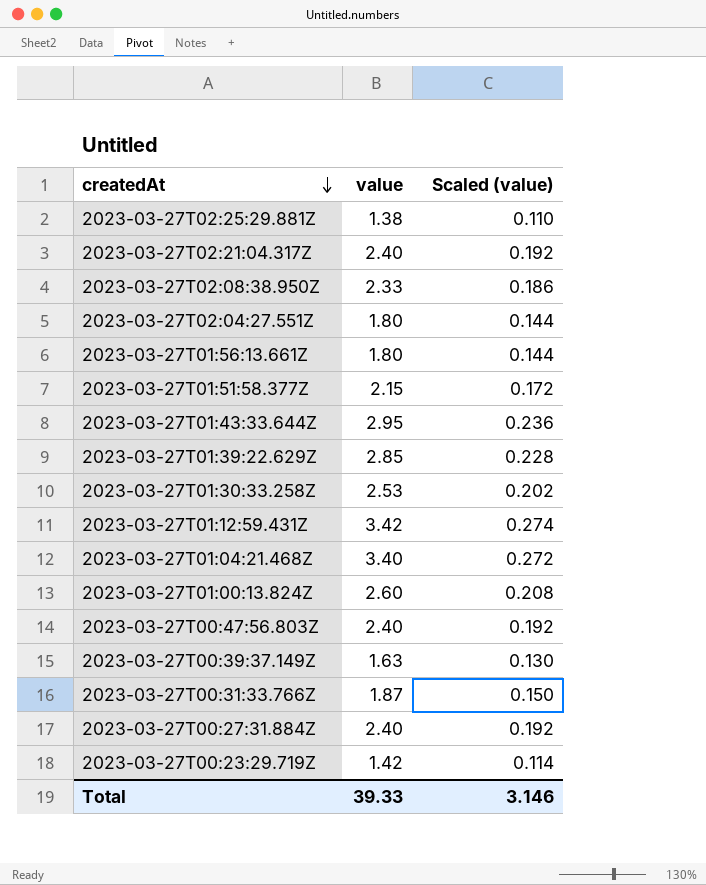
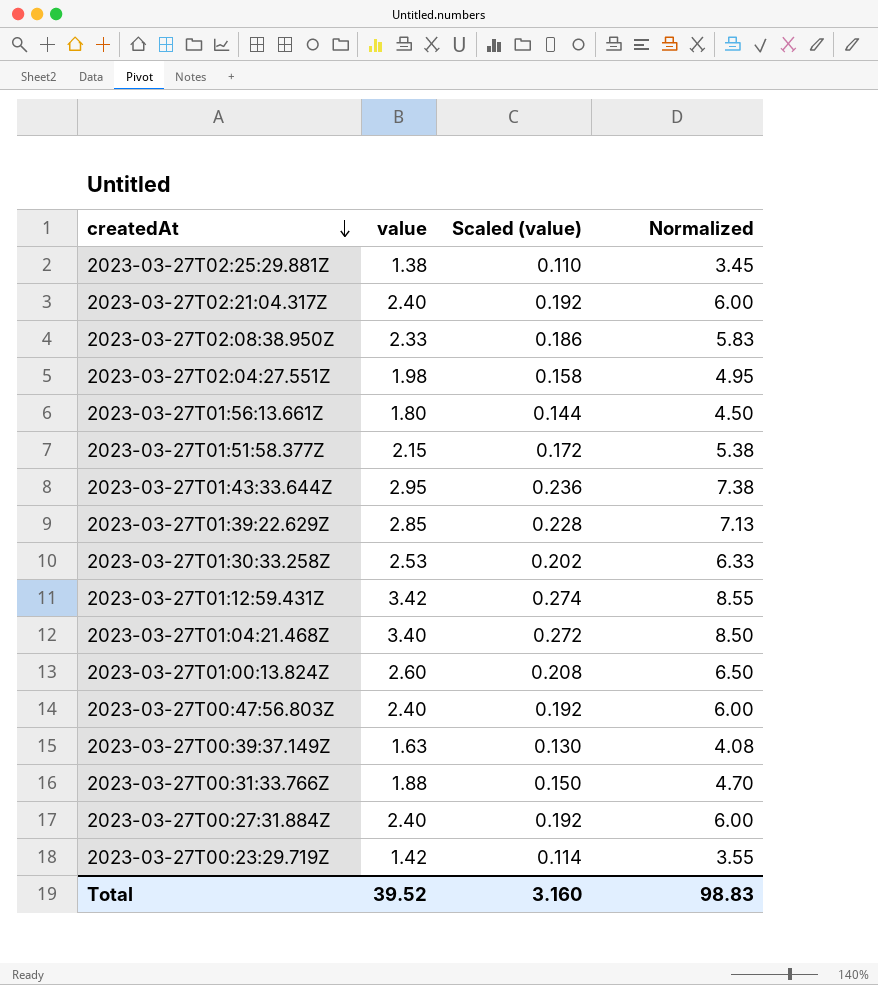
column Normalized | formula: none -> [value] * 2.5
2023-03-27T02:04:27.551Z | value: 1.80 -> 1.98
2023-03-27T02:04:27.551Z | Scaled (value): 0.144 -> 0.158
2023-03-27T00:31:33.766Z | value: 1.87 -> 1.88
Total | value: 39.33 -> 39.52
Total | Scaled (value): 3.146 -> 3.160

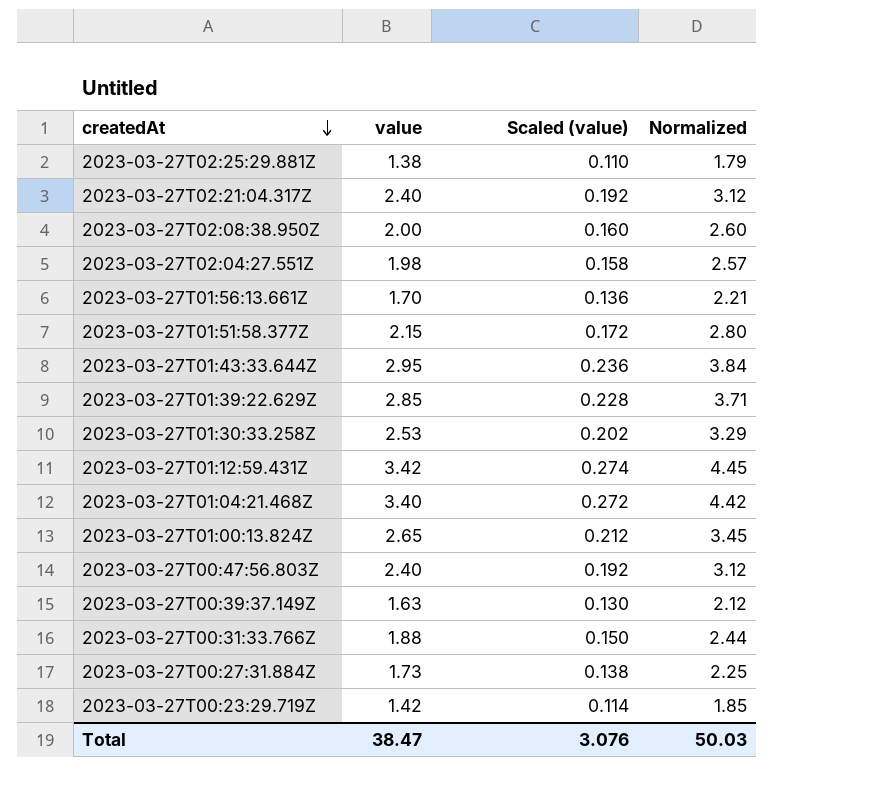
column Normalized | formula: [value] * 2.5 -> [value] * 1.3
2023-03-27T02:08:38.950Z | value: 2.33 -> 2.00
2023-03-27T02:08:38.950Z | Scaled (value): 0.186 -> 0.160
2023-03-27T01:56:13.661Z | value: 1.80 -> 1.70
2023-03-27T01:56:13.661Z | Scaled (value): 0.144 -> 0.136
2023-03-27T01:00:13.824Z | value: 2.60 -> 2.65
2023-03-27T01:00:13.824Z | Scaled (value): 0.208 -> 0.212
2023-03-27T00:27:31.884Z | value: 2.40 -> 1.73
2023-03-27T00:27:31.884Z | Scaled (value): 0.192 -> 0.138
Total | value: 39.52 -> 38.47
Total | Scaled (value): 3.160 -> 3.076
Total | Normalized: 98.83 -> 50.03

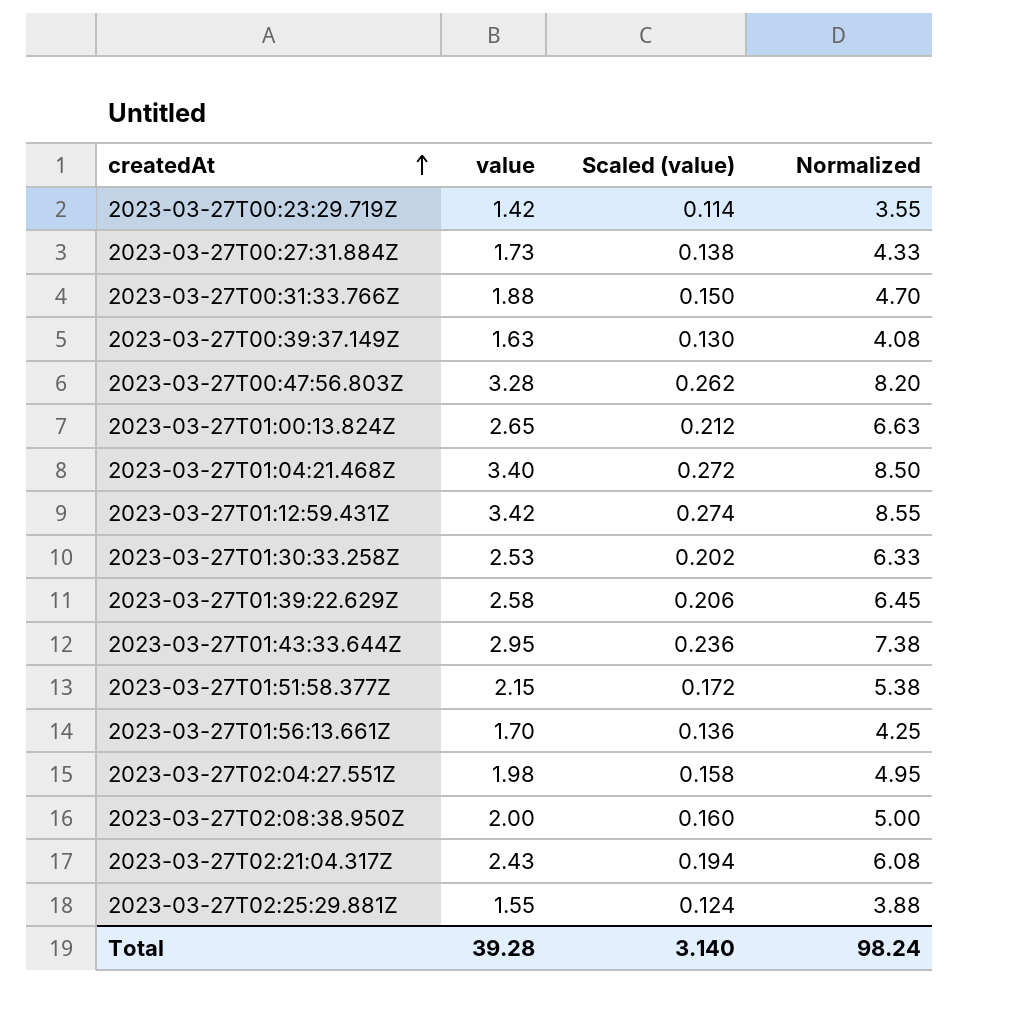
row order: createdAt descending -> createdAt ascending
column Normalized | formula: [value] * 1.3 -> [value] * 2.5
2023-03-27T00:47:56.803Z | value: 2.40 -> 3.28
2023-03-27T00:47:56.803Z | Scaled (value): 0.192 -> 0.262
2023-03-27T01:39:22.629Z | value: 2.85 -> 2.58
2023-03-27T01:39:22.629Z | Scaled (value): 0.228 -> 0.206
2023-03-27T02:21:04.317Z | value: 2.40 -> 2.43
2023-03-27T02:21:04.317Z | Scaled (value): 0.192 -> 0.194
2023-03-27T02:25:29.881Z | value: 1.38 -> 1.55
2023-03-27T02:25:29.881Z | Scaled (value): 0.110 -> 0.124
Total | value: 38.47 -> 39.28
Total | Scaled (value): 3.076 -> 3.140
Total | Normalized: 50.03 -> 98.24

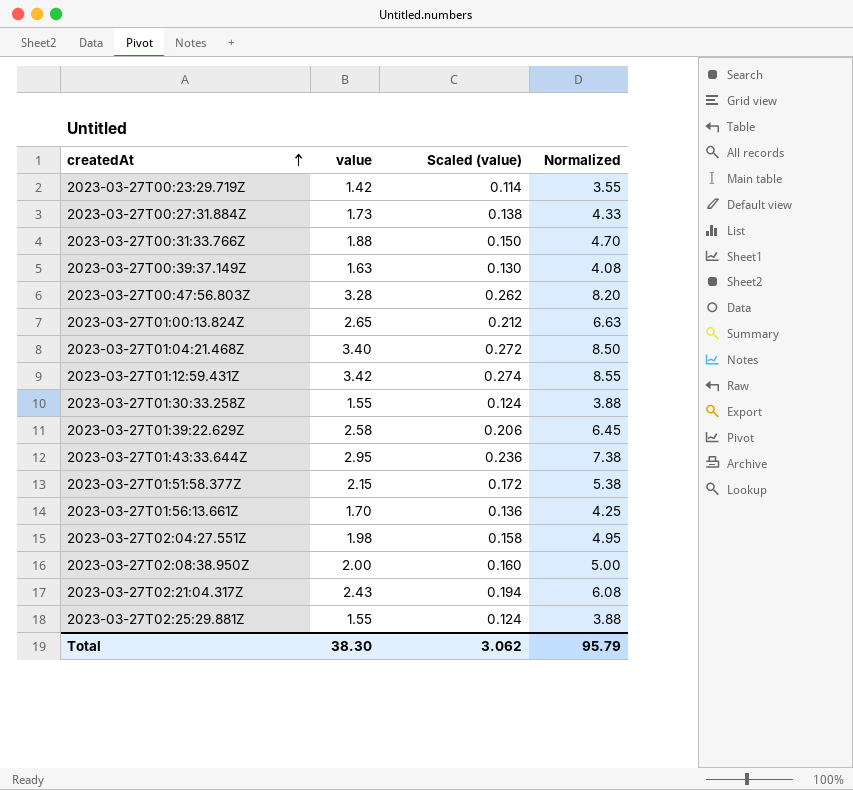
2023-03-27T01:30:33.258Z | value: 2.53 -> 1.55
2023-03-27T01:30:33.258Z | Scaled (value): 0.202 -> 0.124
2023-03-27T01:30:33.258Z | Normalized: 6.33 -> 3.88
Total | value: 39.28 -> 38.30
Total | Scaled (value): 3.140 -> 3.062
Total | Normalized: 98.24 -> 95.79

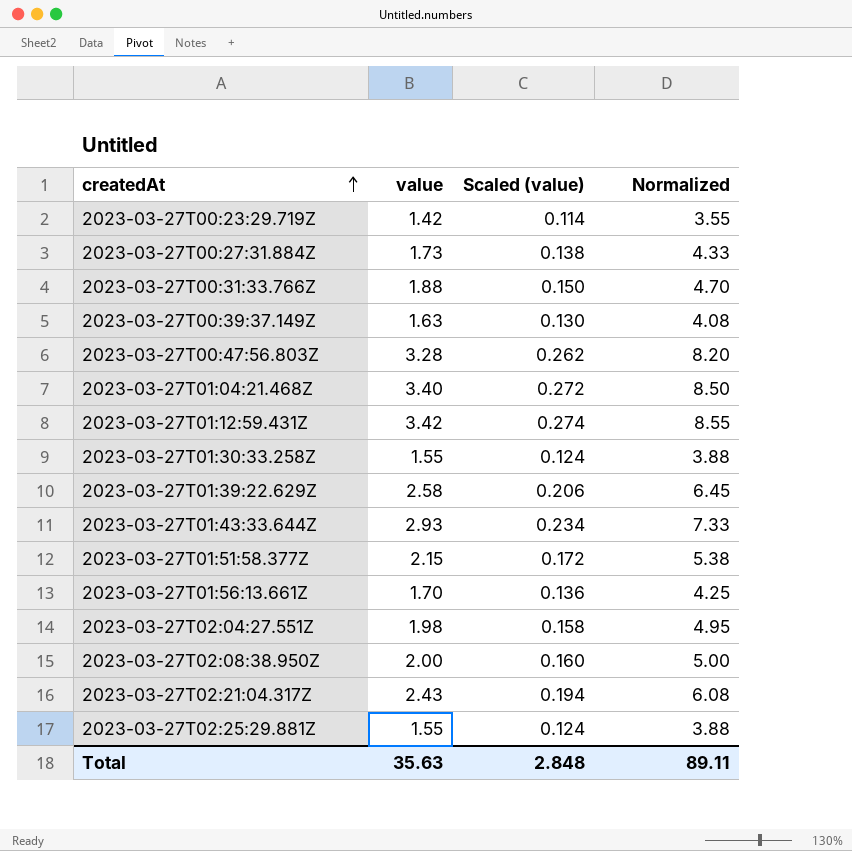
row 2023-03-27T01:00:13.824Z: 2.65 | 0.212 | 6.63 -> none
2023-03-27T01:43:33.644Z | value: 2.95 -> 2.93
2023-03-27T01:43:33.644Z | Scaled (value): 0.236 -> 0.234
2023-03-27T01:43:33.644Z | Normalized: 7.38 -> 7.33
Total | value: 38.30 -> 35.63
Total | Scaled (value): 3.062 -> 2.848
Total | Normalized: 95.79 -> 89.11

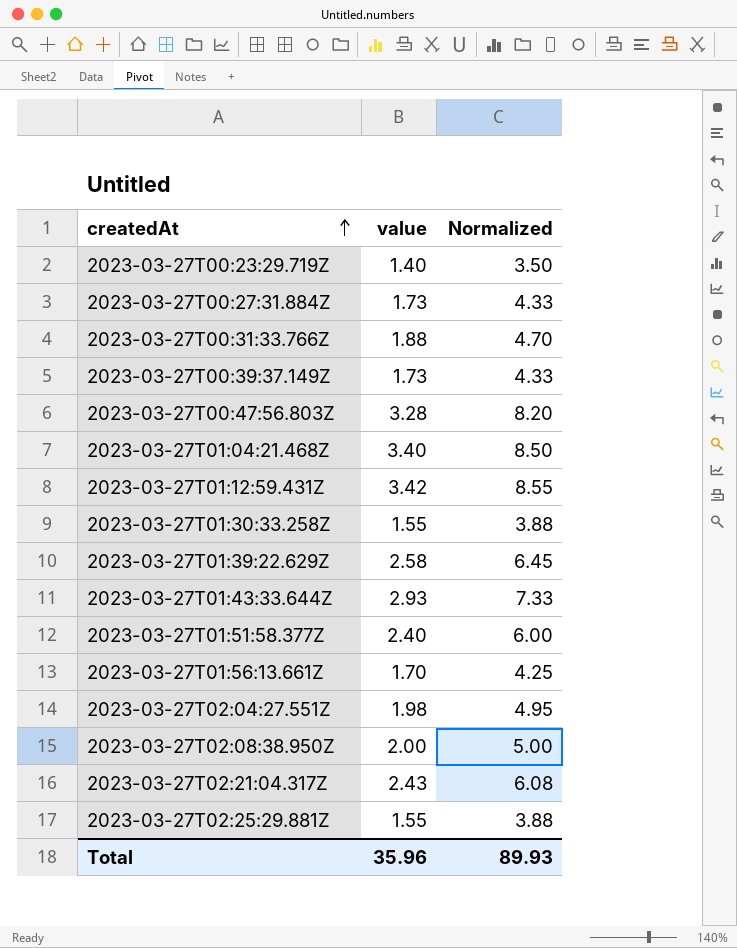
column Scaled (value) | formula: [value] * 0.08 -> none
2023-03-27T00:23:29.719Z | value: 1.42 -> 1.40
2023-03-27T00:23:29.719Z | Normalized: 3.55 -> 3.50
2023-03-27T00:39:37.149Z | value: 1.63 -> 1.73
2023-03-27T00:39:37.149Z | Normalized: 4.08 -> 4.33
2023-03-27T01:51:58.377Z | value: 2.15 -> 2.40
2023-03-27T01:51:58.377Z | Normalized: 5.38 -> 6.00
Total | value: 35.63 -> 35.96
Total | Normalized: 89.11 -> 89.93

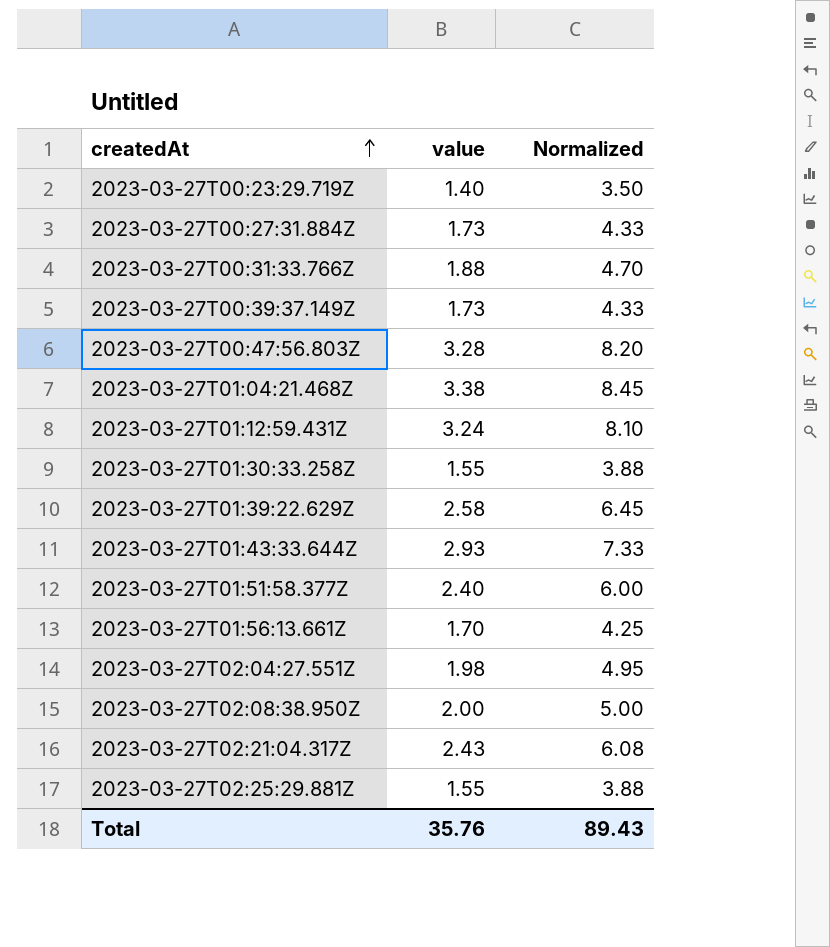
2023-03-27T01:04:21.468Z | value: 3.40 -> 3.38
2023-03-27T01:04:21.468Z | Normalized: 8.50 -> 8.45
2023-03-27T01:12:59.431Z | value: 3.42 -> 3.24
2023-03-27T01:12:59.431Z | Normalized: 8.55 -> 8.10
Total | value: 35.96 -> 35.76
Total | Normalized: 89.93 -> 89.43

